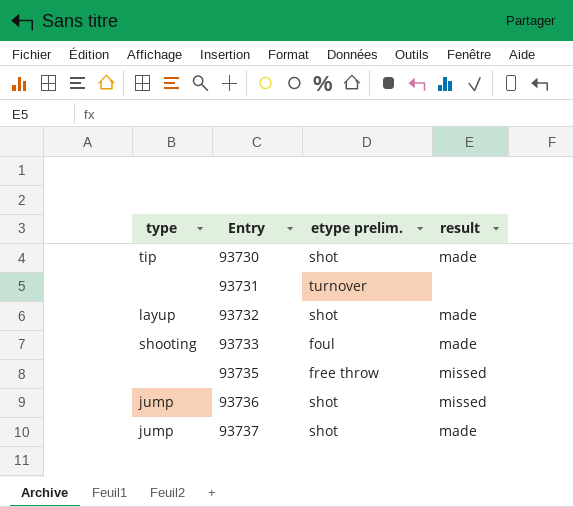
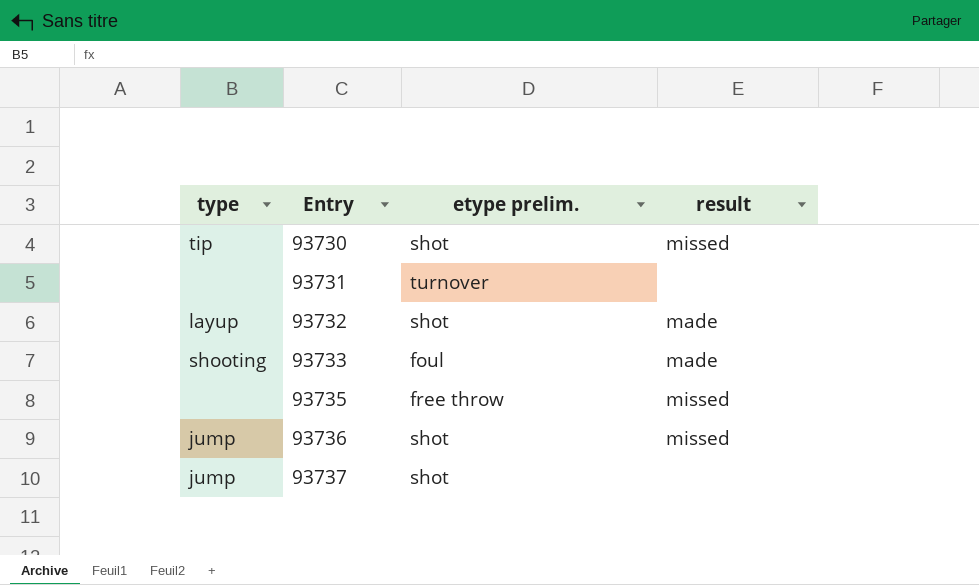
93730 | result: made -> missed
93737 | result: made -> none

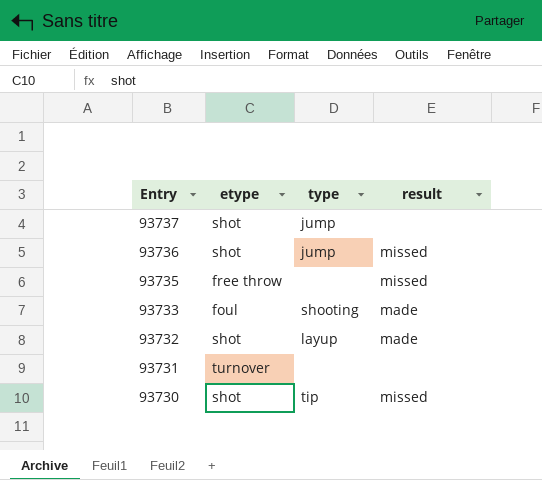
row order: Entry ascending -> Entry descending
column name: etype prelim. -> etype
column type | position: 1 -> 3

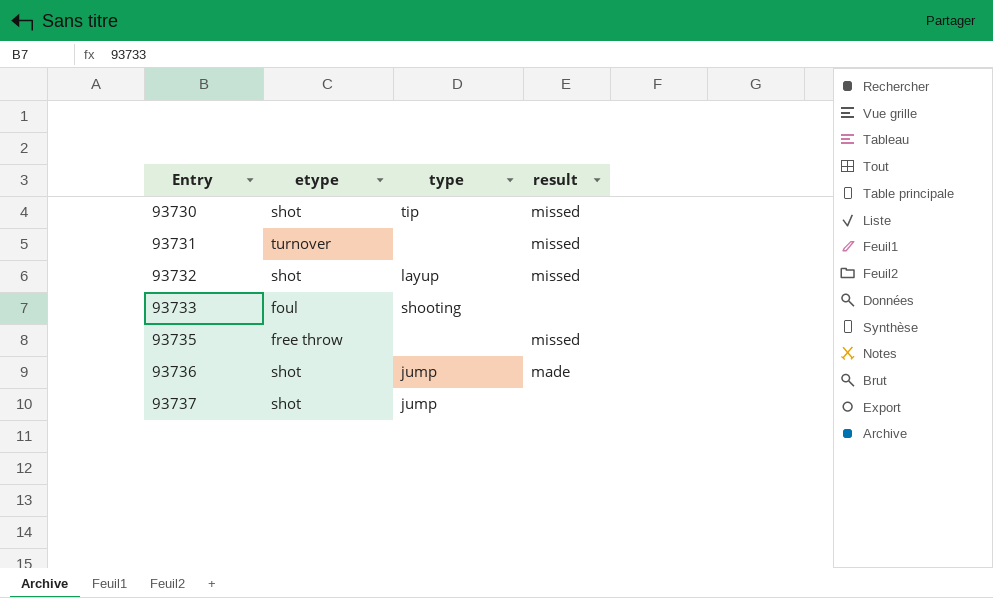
row order: Entry descending -> Entry ascending
93731 | result: none -> missed
93732 | result: made -> missed
93733 | result: made -> none
93736 | result: missed -> made

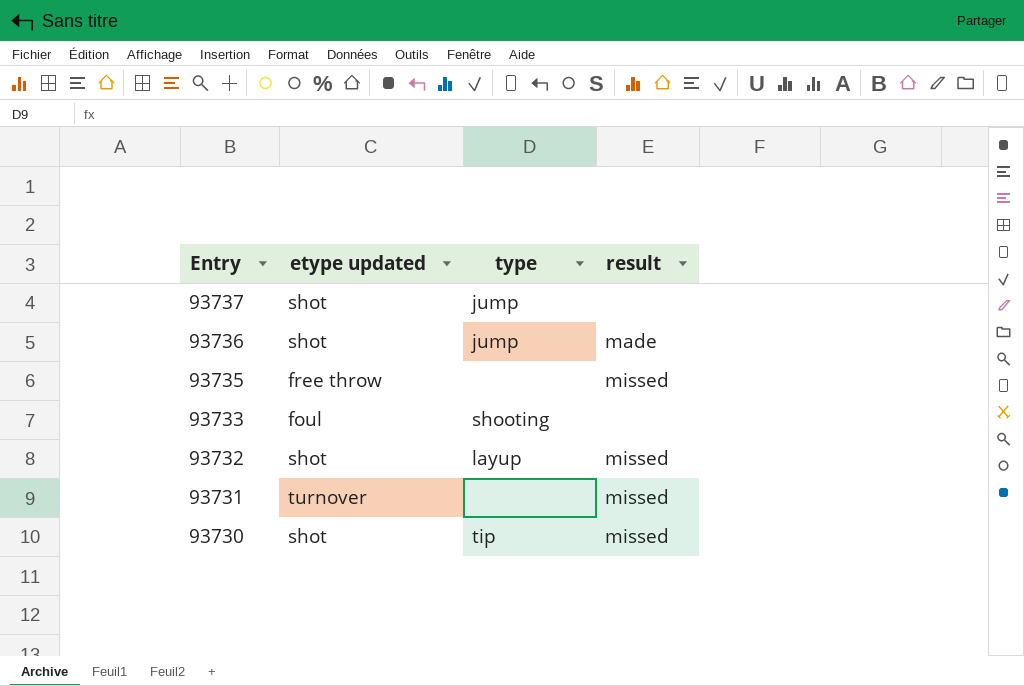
row order: Entry ascending -> Entry descending
column name: etype -> etype updated

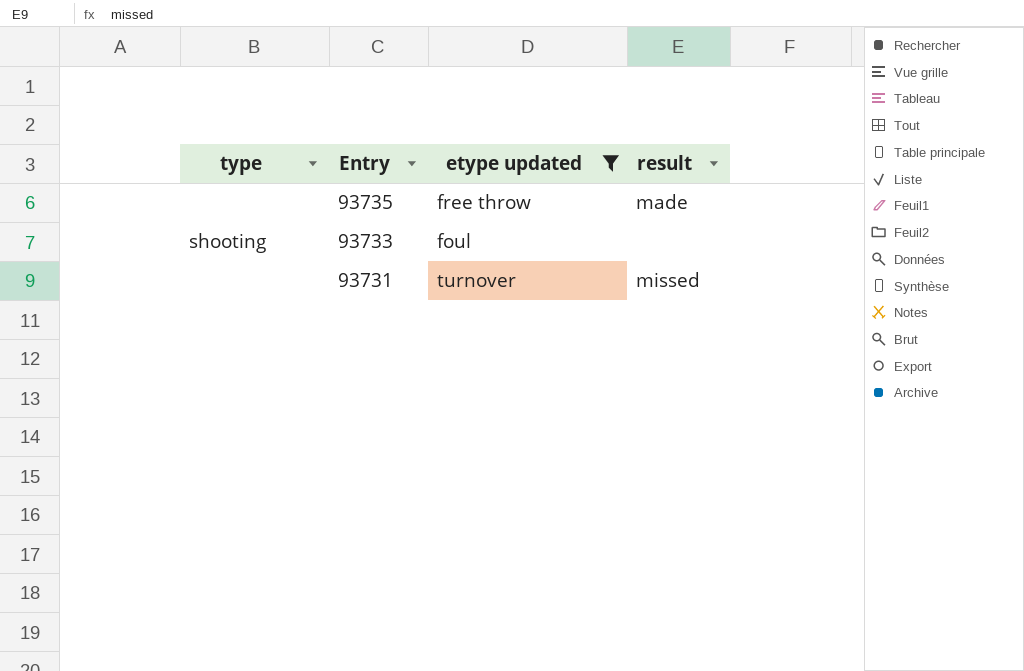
filter: none -> etype updated != shot
column type | position: 3 -> 1
93735 | result: missed -> made

